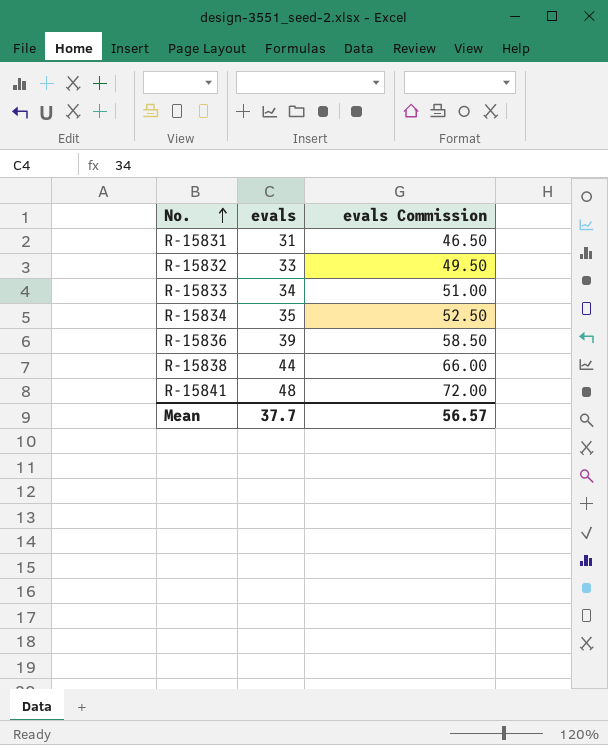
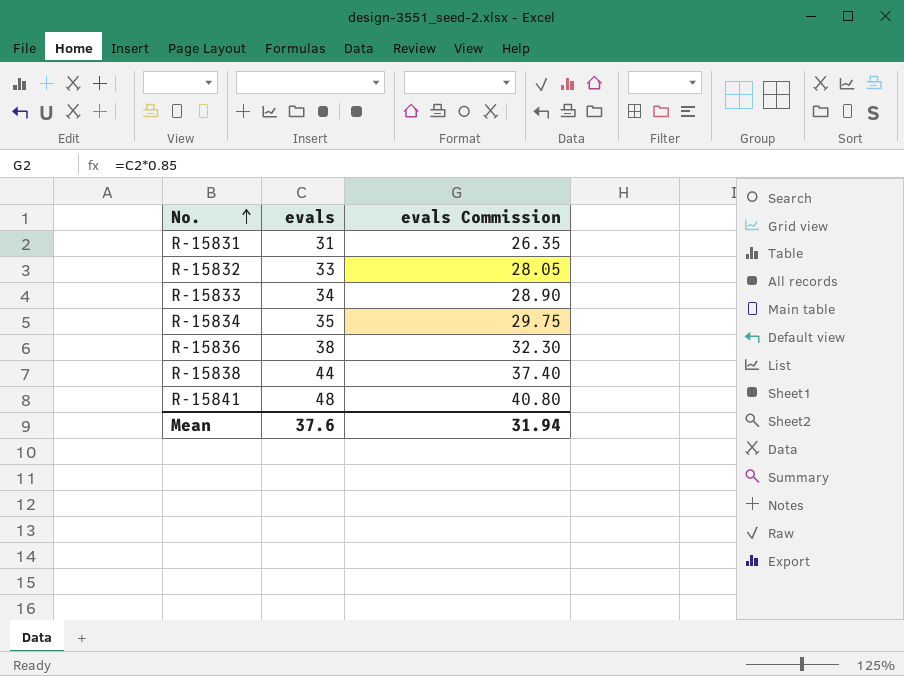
column evals Commission | formula: [evals] * 1.5 -> [evals] * 0.85
R-15836 | evals: 39 -> 38
Mean | evals: 37.7 -> 37.6
Mean | evals Commission: 56.57 -> 31.94

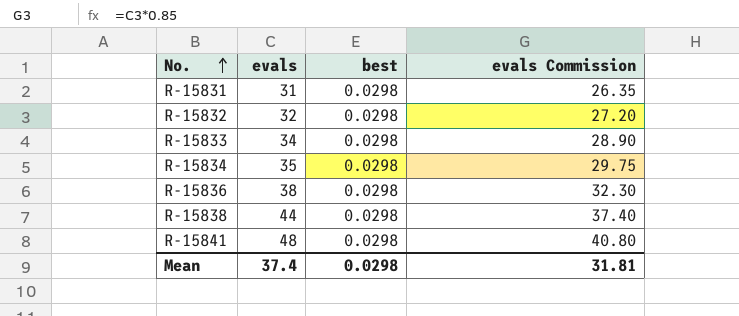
column best | position: none -> 3
R-15832 | evals: 33 -> 32
R-15832 | evals Commission: 28.05 -> 27.20
Mean | evals: 37.6 -> 37.4
Mean | evals Commission: 31.94 -> 31.81

